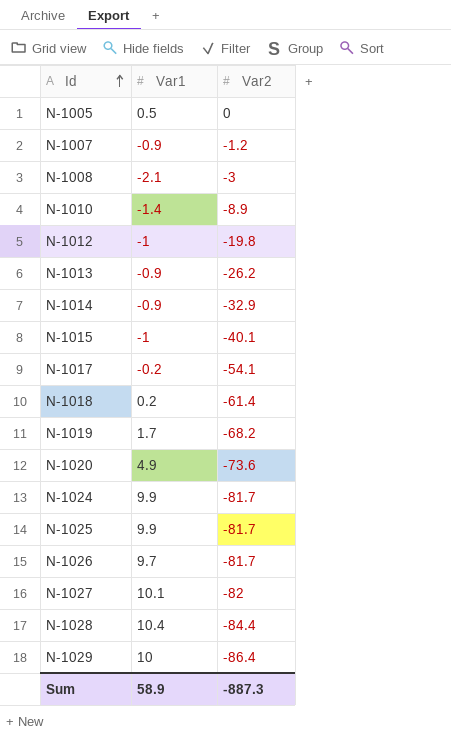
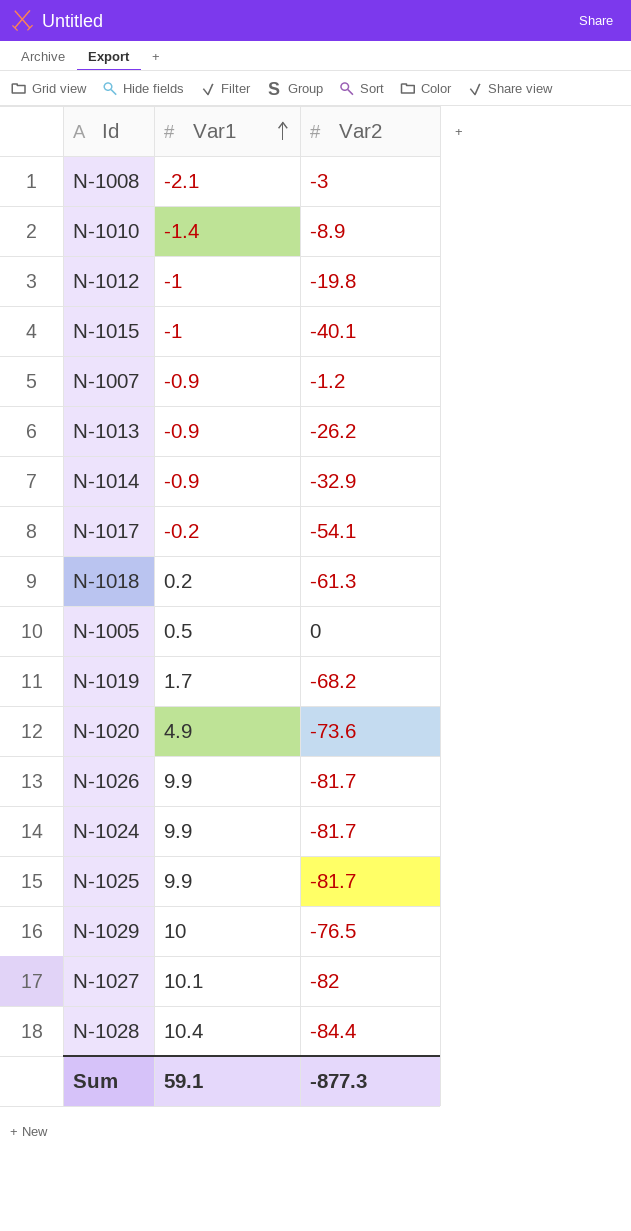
row order: Id ascending -> Var1 ascending
N-1018 | Var2: -61.4 -> -61.3
N-1026 | Var1: 9.7 -> 9.9
N-1029 | Var2: -86.4 -> -76.5
Sum | Var1: 58.9 -> 59.1
Sum | Var2: -887.3 -> -877.3

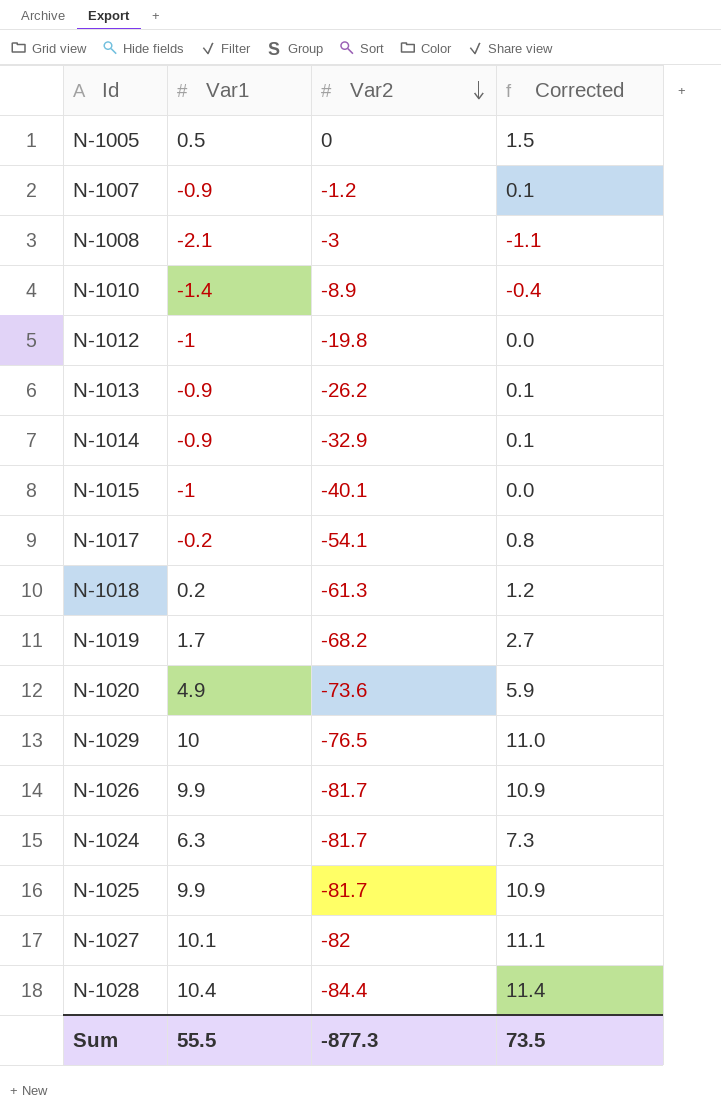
row order: Var1 ascending -> Var2 descending
column Corrected | formula: none -> [Var1] + 1
N-1024 | Var1: 9.9 -> 6.3
Sum | Var1: 59.1 -> 55.5

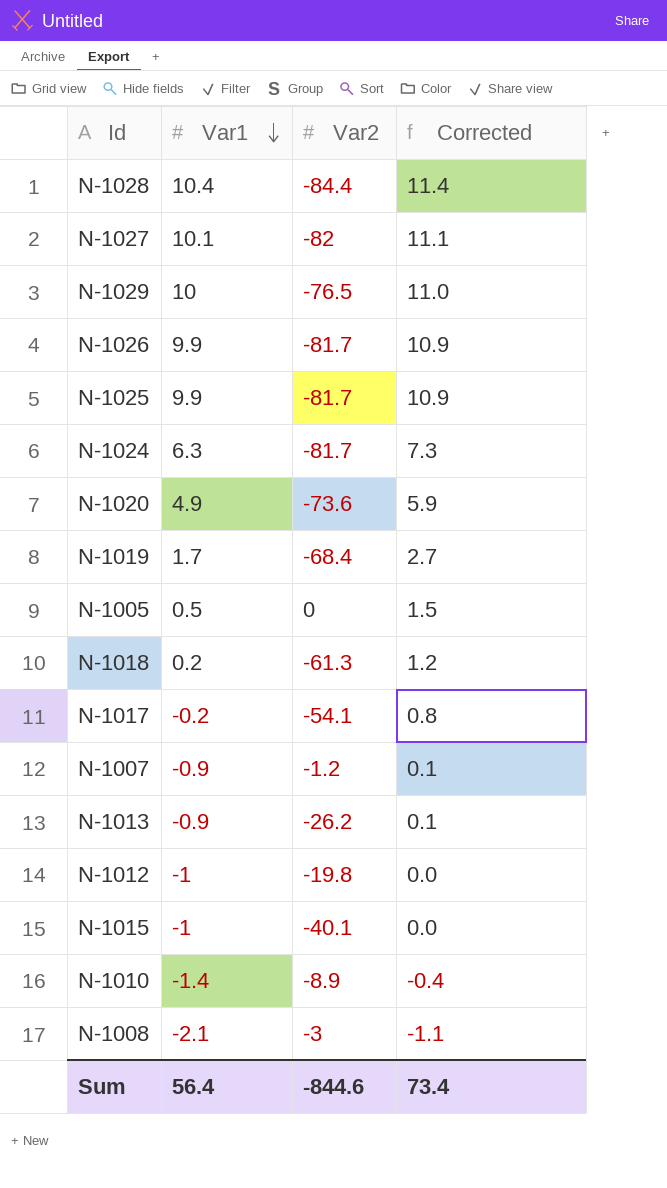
row order: Var2 descending -> Var1 descending
row N-1014: -0.9 | -32.9 | 0.1 -> none
N-1019 | Var2: -68.2 -> -68.4
Sum | Var1: 55.5 -> 56.4
Sum | Var2: -877.3 -> -844.6
Sum | Corrected: 73.5 -> 73.4

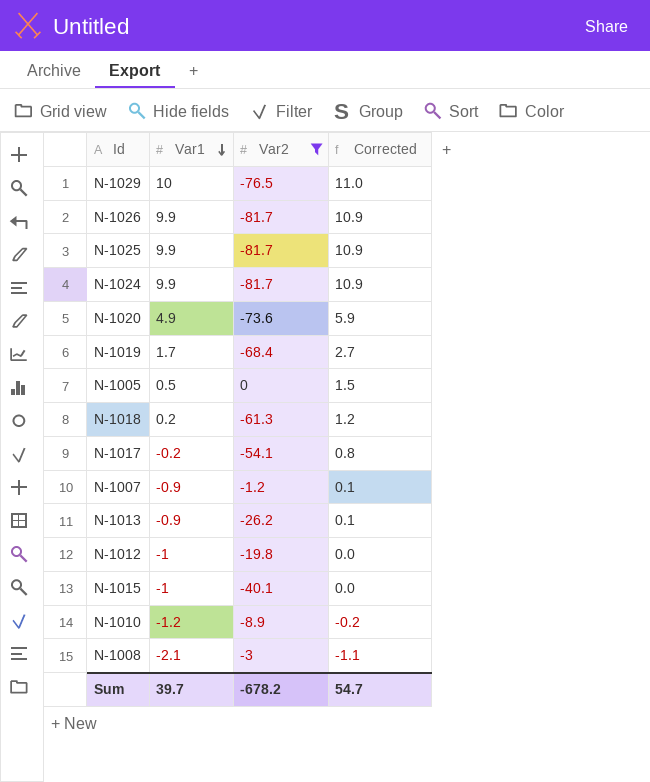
filter: none -> Var2 >= -81.7
N-1024 | Var1: 6.3 -> 9.9
N-1024 | Corrected: 7.3 -> 10.9
N-1010 | Var1: -1.4 -> -1.2
N-1010 | Corrected: -0.4 -> -0.2
Sum | Var1: 56.4 -> 39.7
Sum | Var2: -844.6 -> -678.2
Sum | Corrected: 73.4 -> 54.7

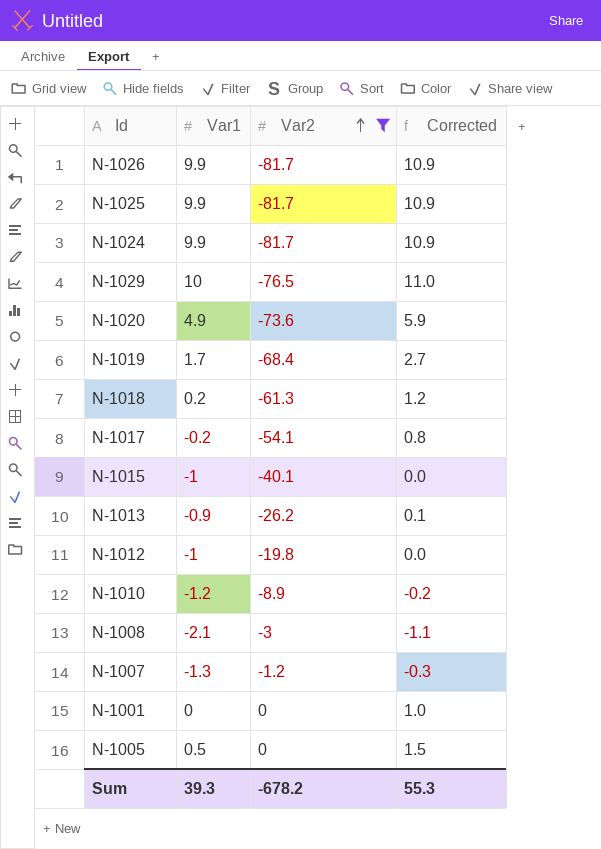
row order: Var1 descending -> Var2 ascending
N-1007 | Var1: -0.9 -> -1.3
N-1007 | Corrected: 0.1 -> -0.3
row N-1001: none -> 0 | 0 | 1.0
Sum | Var1: 39.7 -> 39.3
Sum | Corrected: 54.7 -> 55.3

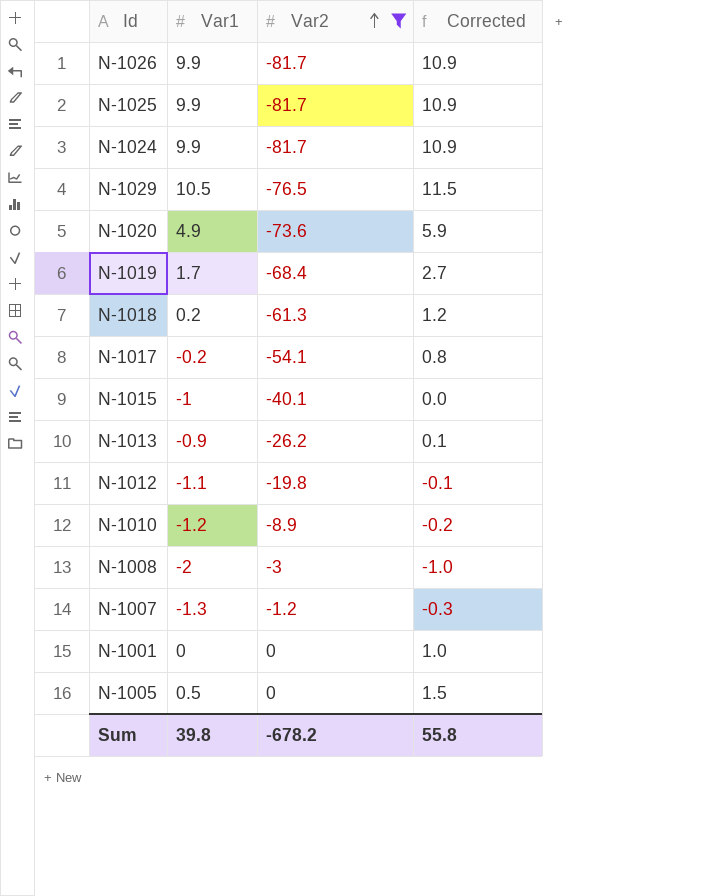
N-1029 | Var1: 10 -> 10.5
N-1029 | Corrected: 11.0 -> 11.5
N-1012 | Var1: -1 -> -1.1
N-1012 | Corrected: 0.0 -> -0.1
N-1008 | Var1: -2.1 -> -2
N-1008 | Corrected: -1.1 -> -1.0
Sum | Var1: 39.3 -> 39.8
Sum | Corrected: 55.3 -> 55.8

